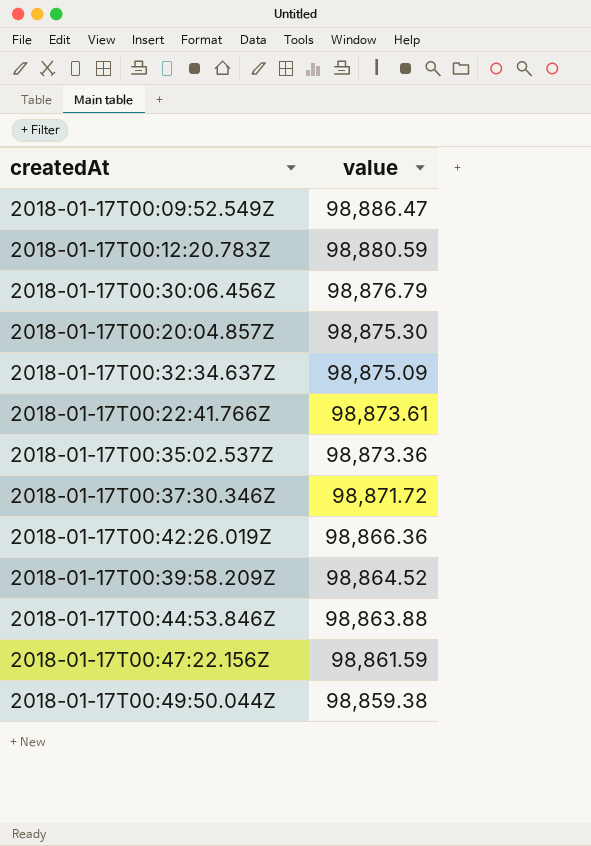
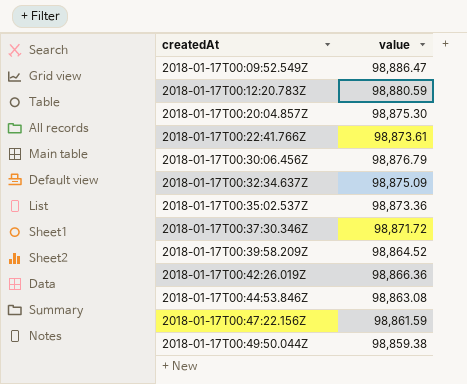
row order: value descending -> createdAt ascending
2018-01-17T00:44:53.846Z | value: 98,863.88 -> 98,863.08

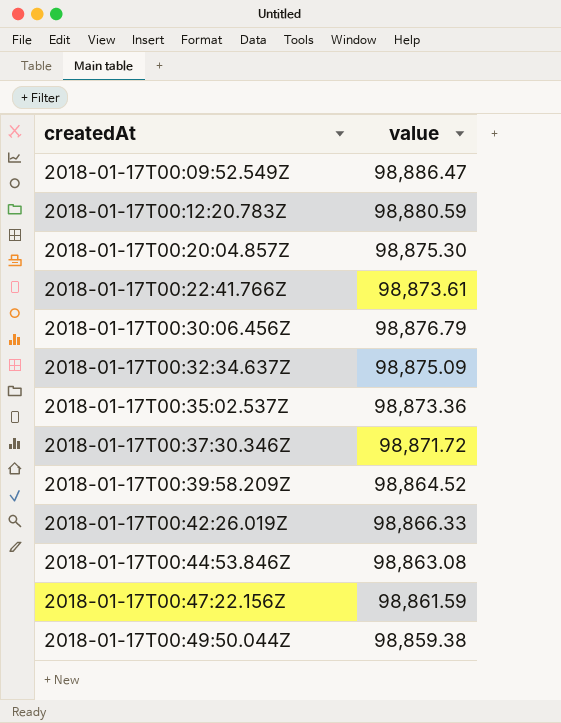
2018-01-17T00:42:26.019Z | value: 98,866.36 -> 98,866.33

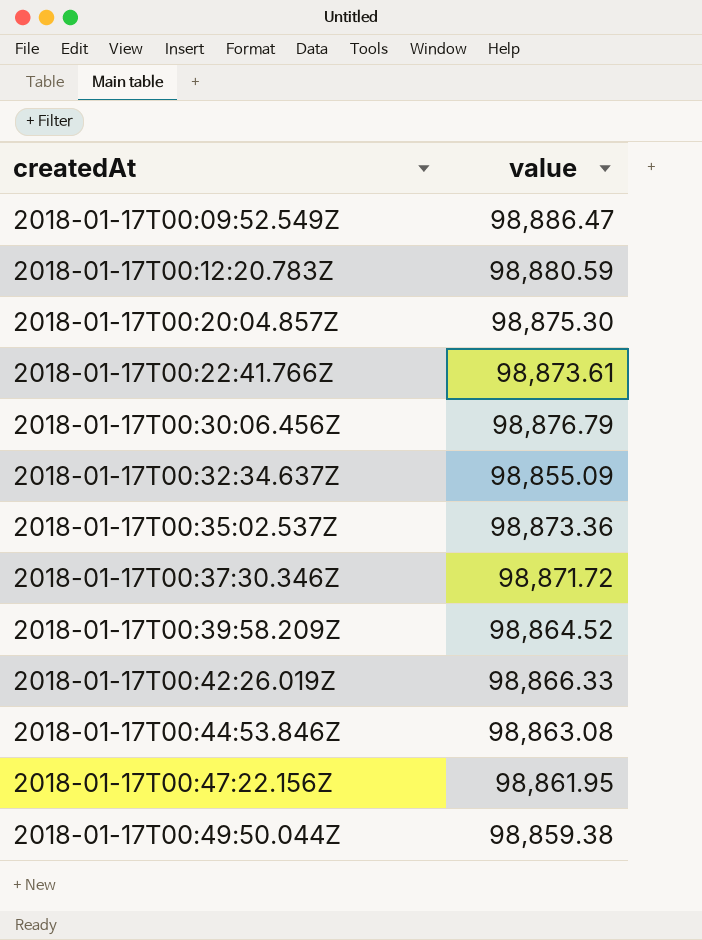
2018-01-17T00:32:34.637Z | value: 98,875.09 -> 98,855.09
2018-01-17T00:47:22.156Z | value: 98,861.59 -> 98,861.95

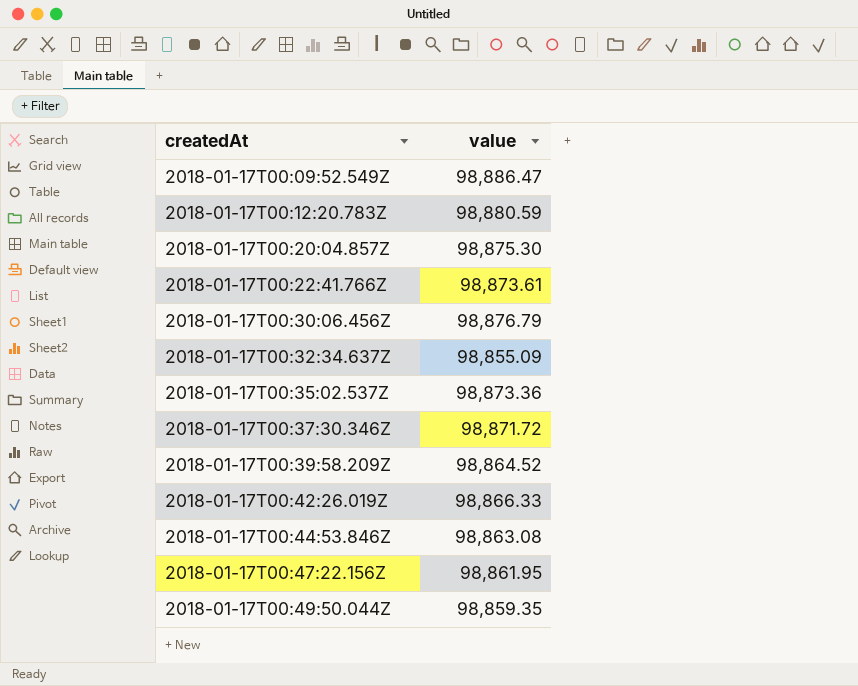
2018-01-17T00:49:50.044Z | value: 98,859.38 -> 98,859.35

